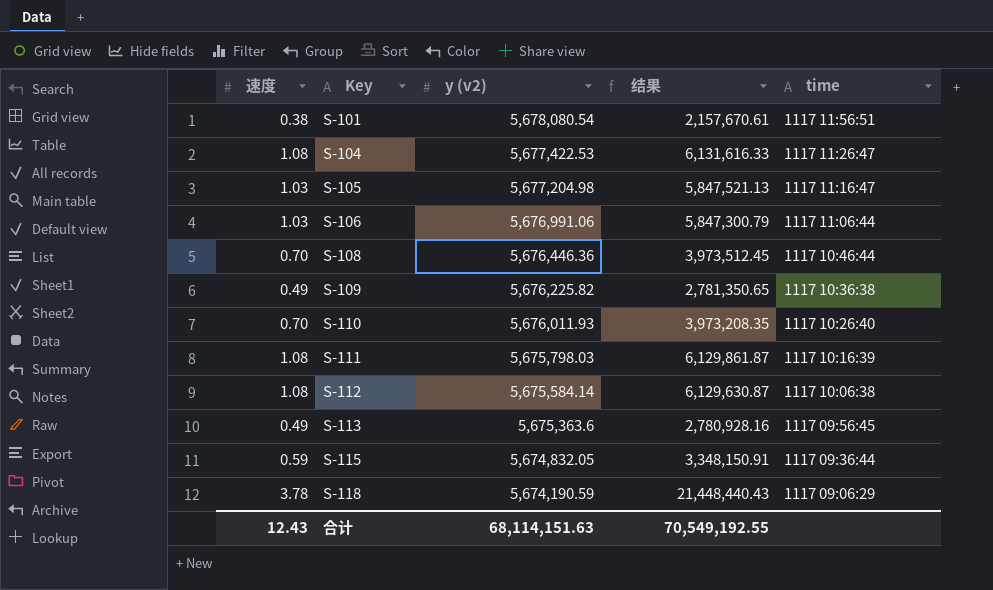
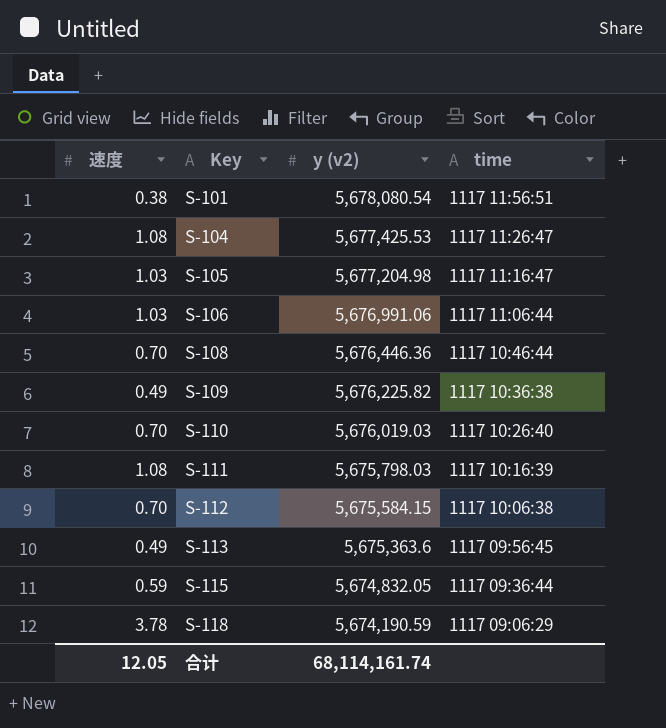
column 结果 | formula: [速度] * [y (v2)] -> none
S-104 | y (v2): 5,677,422.53 -> 5,677,425.53
S-110 | y (v2): 5,676,011.93 -> 5,676,019.03
S-112 | 速度: 1.08 -> 0.70
S-112 | y (v2): 5,675,584.14 -> 5,675,584.15
合计 | 速度: 12.43 -> 12.05
合计 | y (v2): 68,114,151.63 -> 68,114,161.74

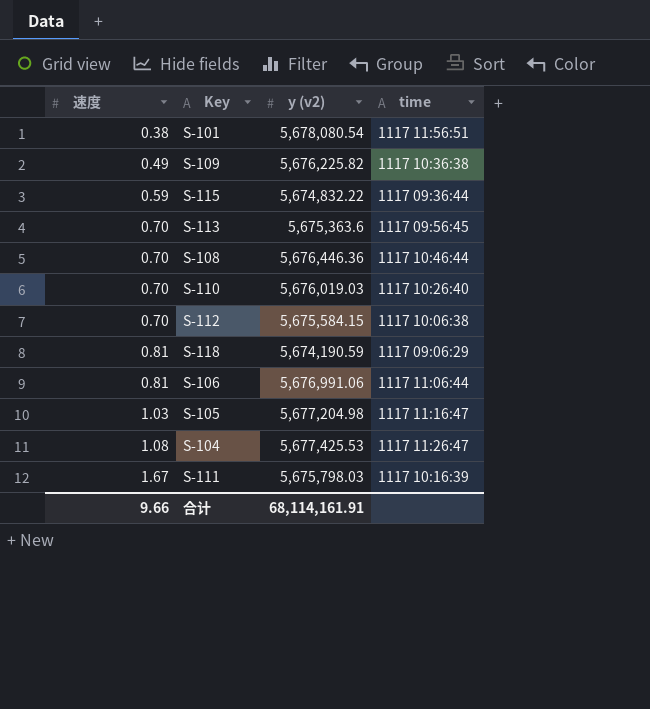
row order: Key ascending -> 速度 ascending
S-115 | y (v2): 5,674,832.05 -> 5,674,832.22
S-113 | 速度: 0.49 -> 0.70
S-118 | 速度: 3.78 -> 0.81
S-106 | 速度: 1.03 -> 0.81
S-111 | 速度: 1.08 -> 1.67
合计 | 速度: 12.05 -> 9.66
合计 | y (v2): 68,114,161.74 -> 68,114,161.91

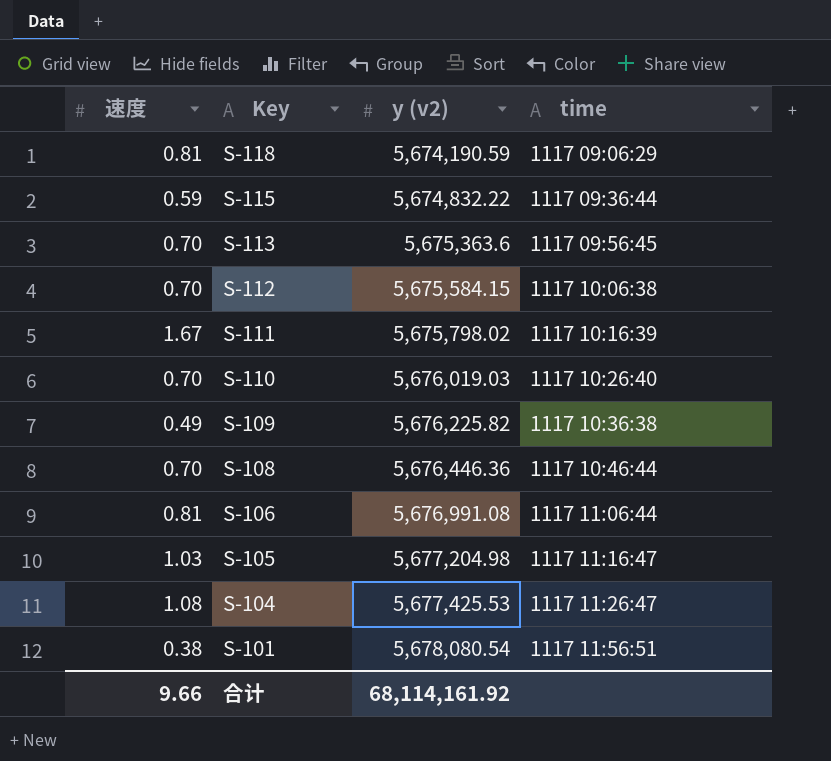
row order: 速度 ascending -> Key descending
S-111 | y (v2): 5,675,798.03 -> 5,675,798.02
S-106 | y (v2): 5,676,991.06 -> 5,676,991.08
合计 | y (v2): 68,114,161.91 -> 68,114,161.92

